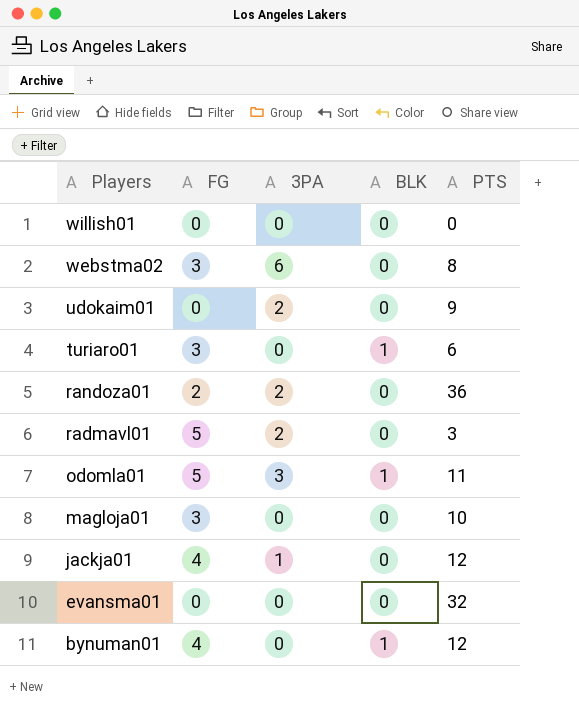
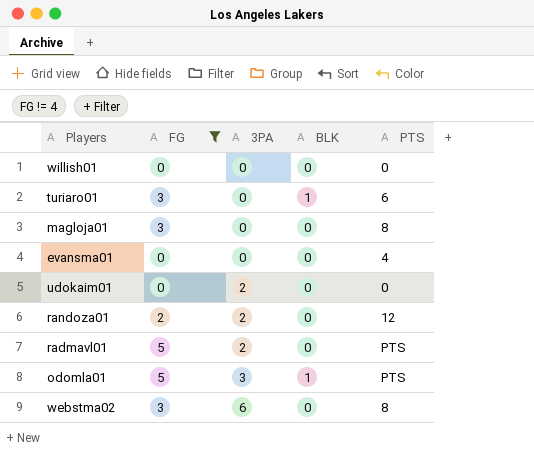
filter: none -> FG != 4
row order: Players descending -> 3PA ascending
magloja01 | PTS: 10 -> 8
evansma01 | PTS: 32 -> 4
udokaim01 | PTS: 9 -> 0
randoza01 | PTS: 36 -> 12
radmavl01 | PTS: 3 -> PTS
odomla01 | PTS: 11 -> PTS

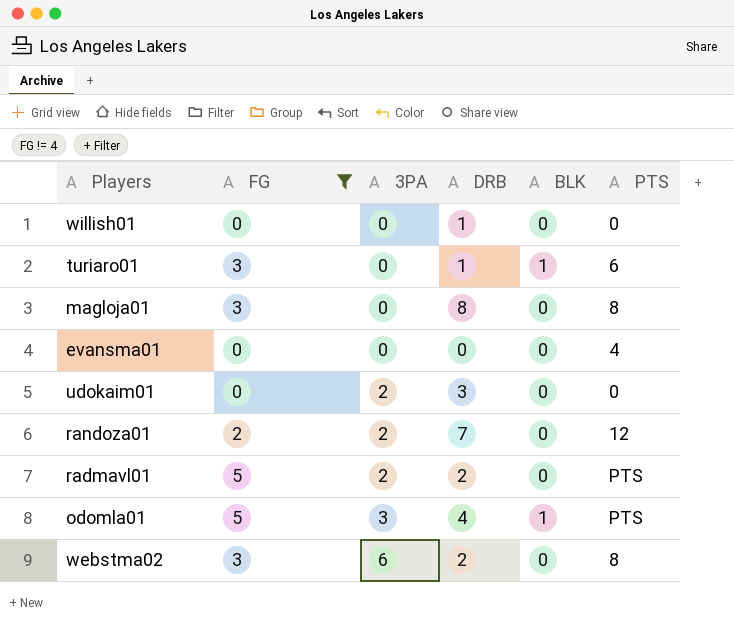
column DRB | position: none -> 4

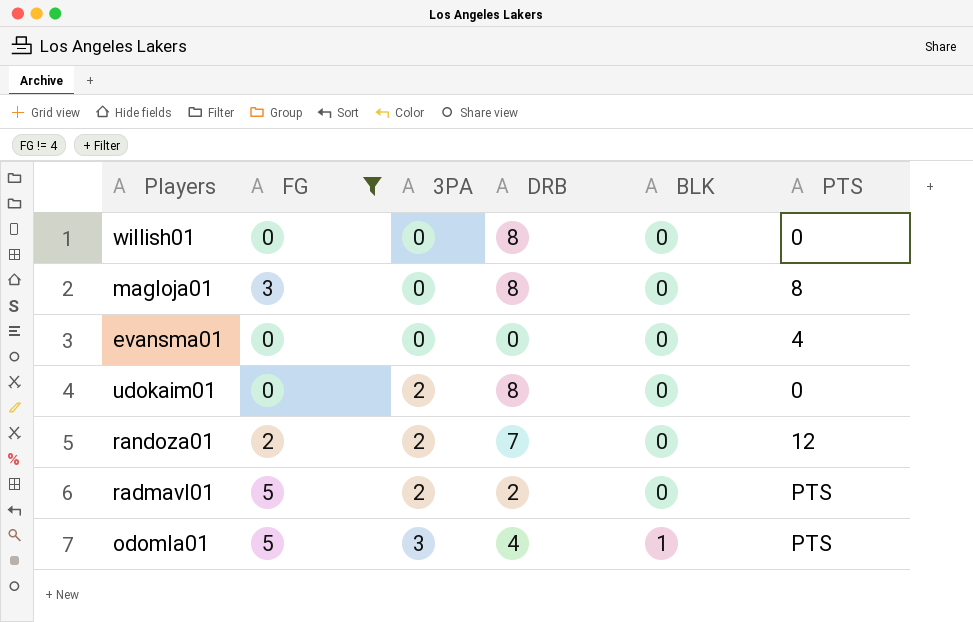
row turiaro01: 3 | 0 | 1 | 1 | 6 -> none
row webstma02: 3 | 6 | 2 | 0 | 8 -> none
willish01 | DRB: 1 -> 8
udokaim01 | DRB: 3 -> 8

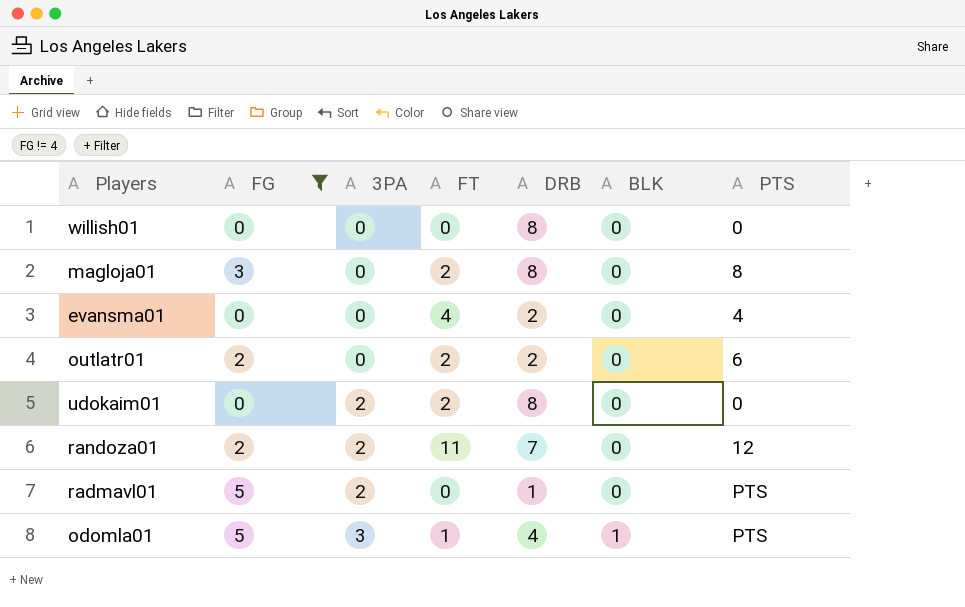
column FT | position: none -> 4
evansma01 | DRB: 0 -> 2
row outlatr01: none -> 2 | 0 | 2 | 2 | 0 | 6
radmavl01 | DRB: 2 -> 1

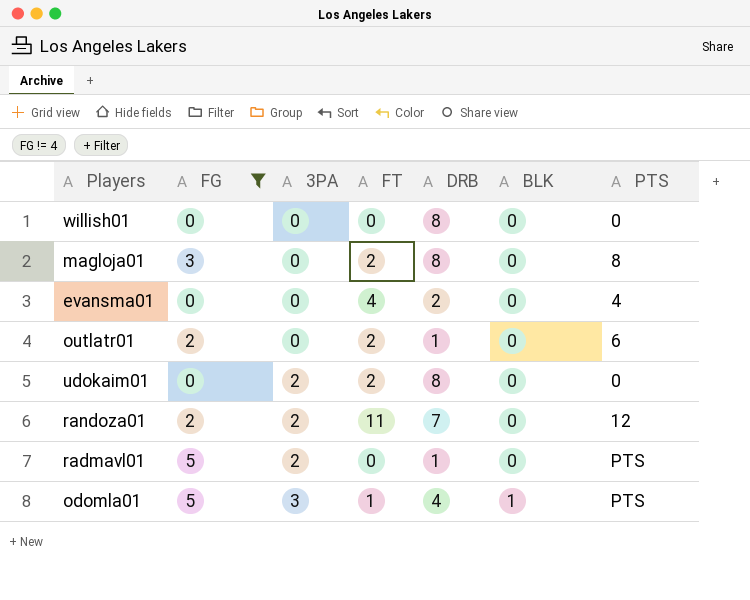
outlatr01 | DRB: 2 -> 1

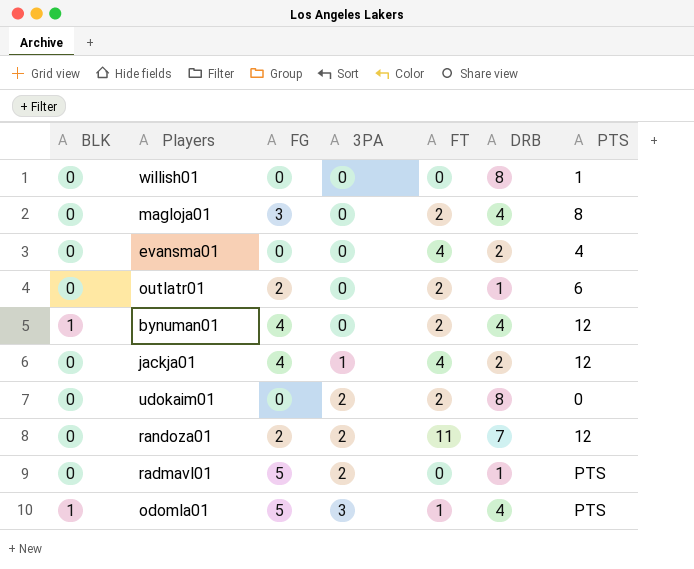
filter: FG != 4 -> none
column BLK | position: 6 -> 1
willish01 | PTS: 0 -> 1
magloja01 | DRB: 8 -> 4

